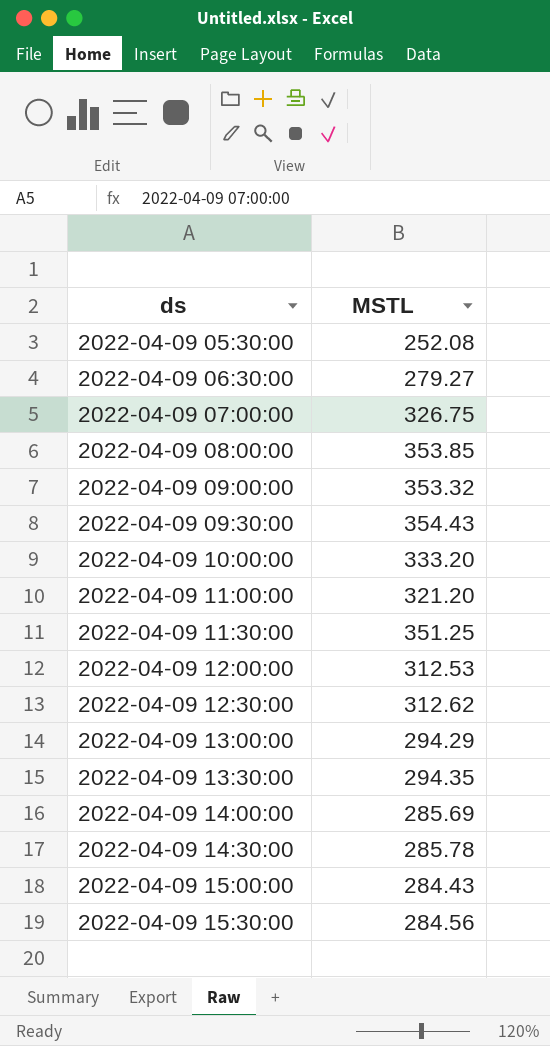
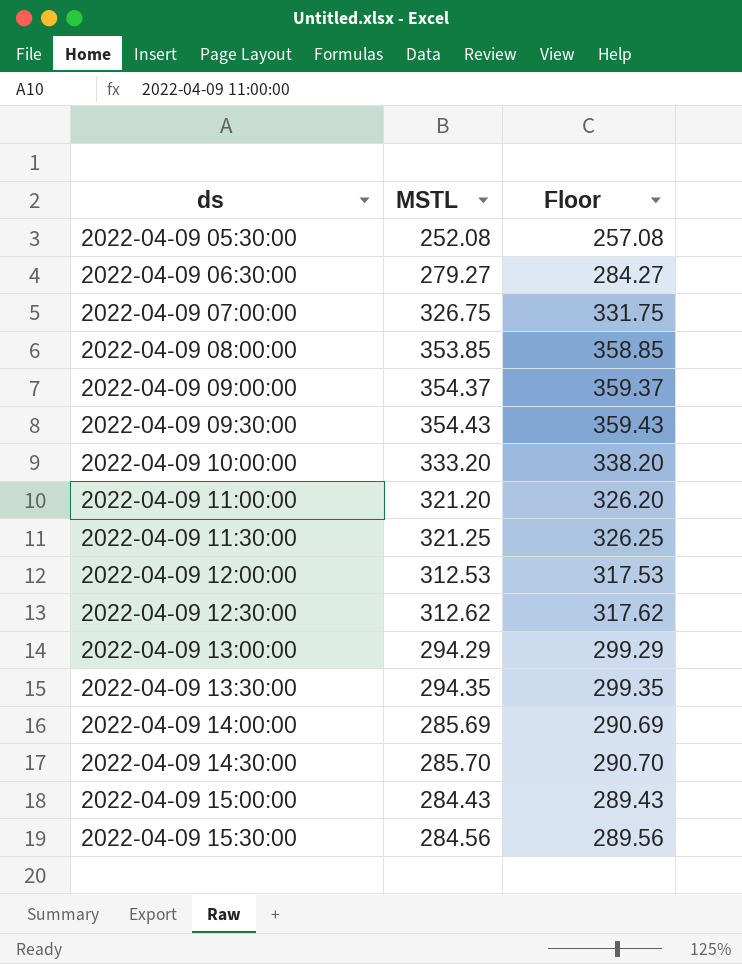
column Floor | formula: none -> [MSTL] + 5
2022-04-09 09:00:00 | MSTL: 353.32 -> 354.37
2022-04-09 11:30:00 | MSTL: 351.25 -> 321.25
2022-04-09 14:30:00 | MSTL: 285.78 -> 285.70

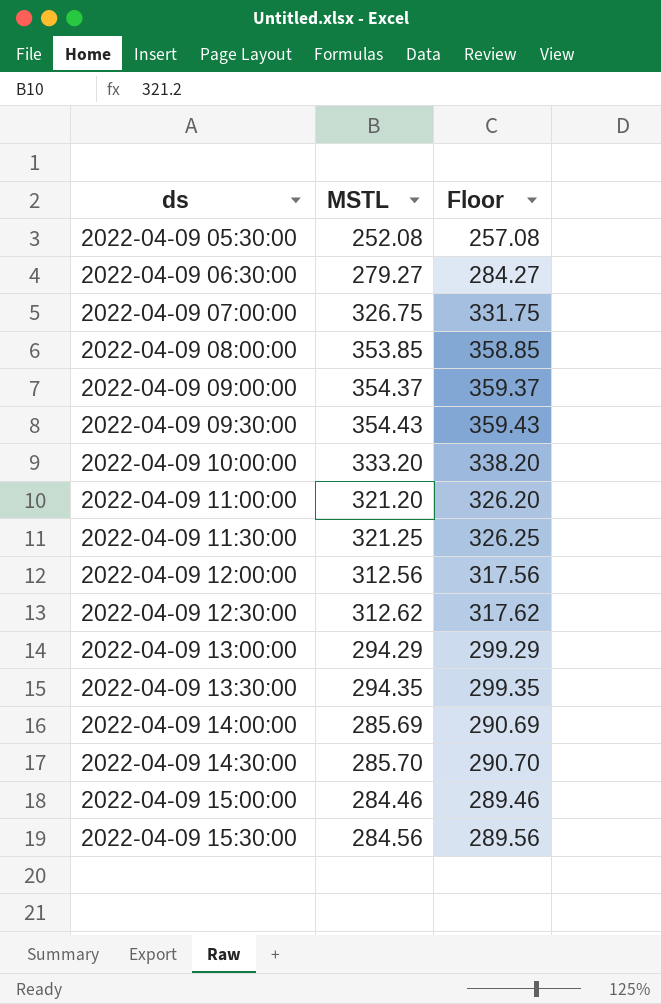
2022-04-09 12:00:00 | MSTL: 312.53 -> 312.56
2022-04-09 12:00:00 | Floor: 317.53 -> 317.56
2022-04-09 15:00:00 | MSTL: 284.43 -> 284.46
2022-04-09 15:00:00 | Floor: 289.43 -> 289.46

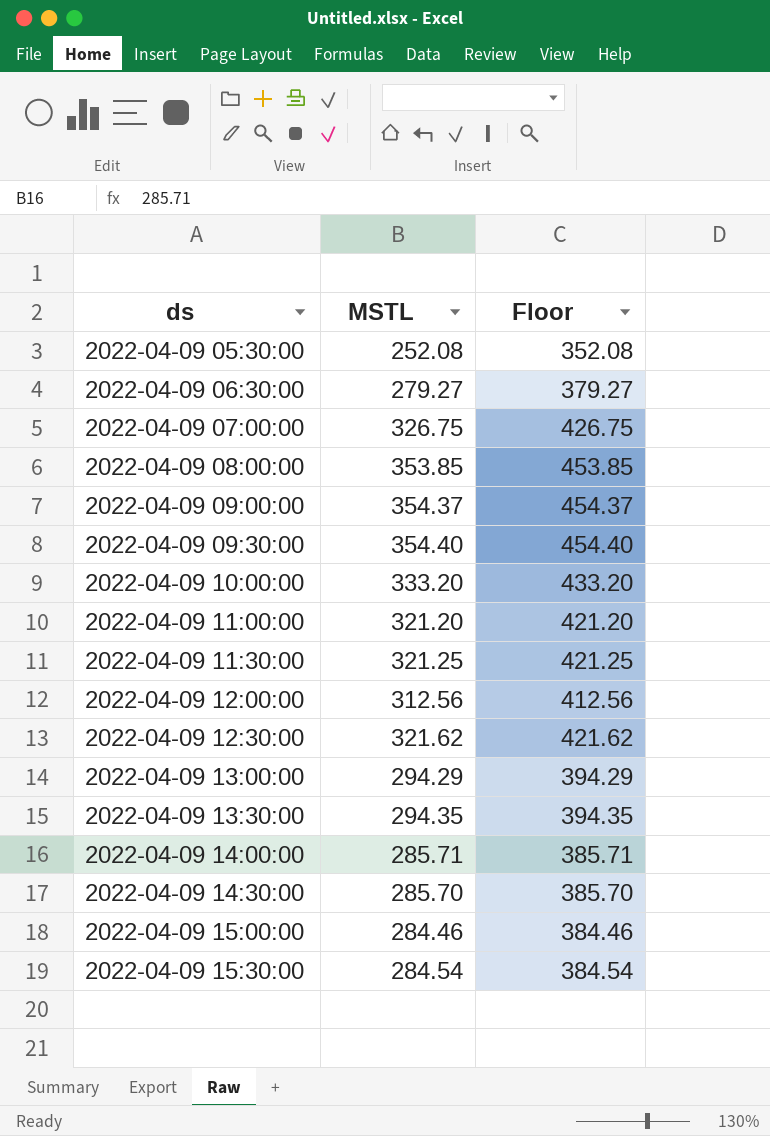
column Floor | formula: [MSTL] + 5 -> [MSTL] + 100
2022-04-09 09:30:00 | MSTL: 354.43 -> 354.40
2022-04-09 12:30:00 | MSTL: 312.62 -> 321.62
2022-04-09 14:00:00 | MSTL: 285.69 -> 285.71
2022-04-09 15:30:00 | MSTL: 284.56 -> 284.54

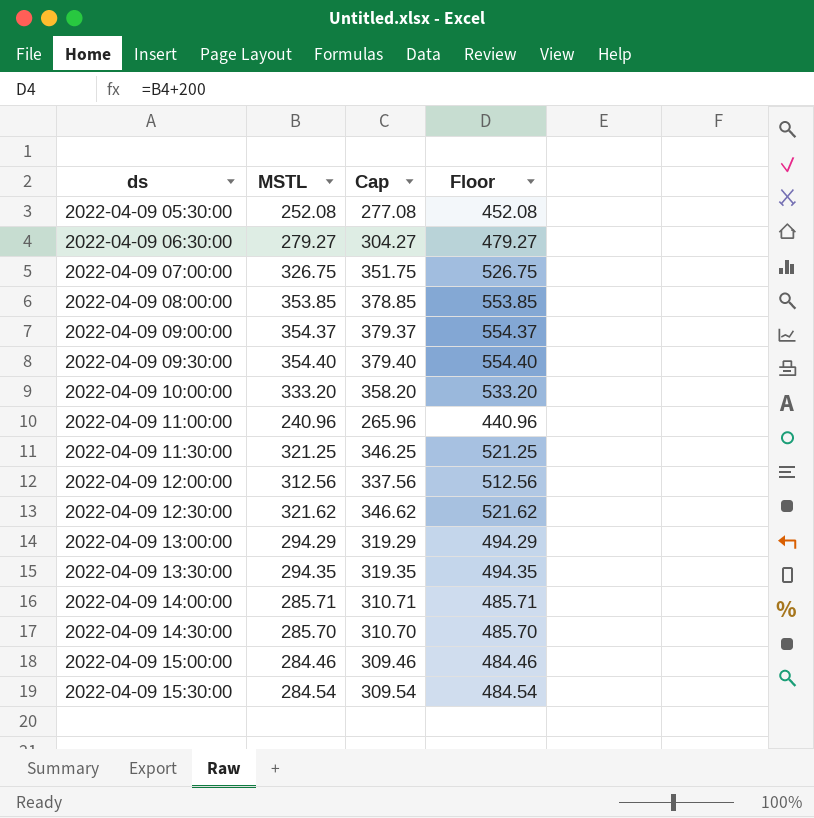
column Cap | formula: none -> [MSTL] + 25
column Floor | formula: [MSTL] + 100 -> [MSTL] + 200
2022-04-09 11:00:00 | MSTL: 321.20 -> 240.96

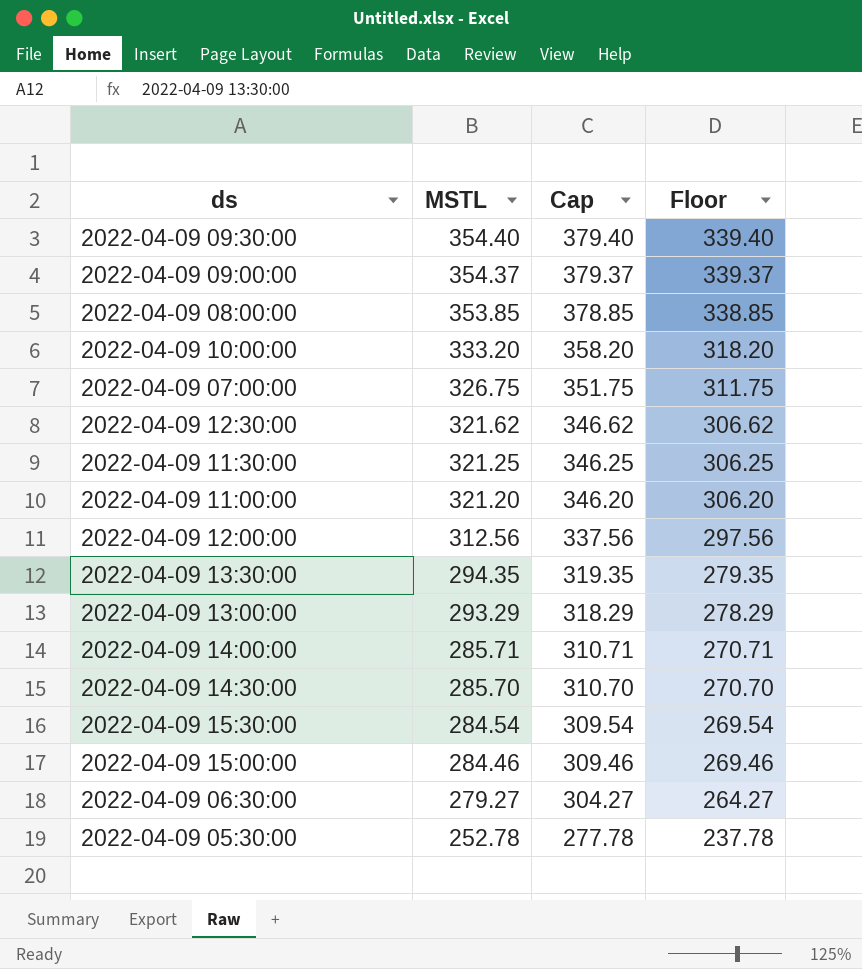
row order: ds ascending -> MSTL descending
column Floor | formula: [MSTL] + 200 -> [MSTL] - 15
2022-04-09 11:00:00 | MSTL: 240.96 -> 321.20
2022-04-09 11:00:00 | Cap: 265.96 -> 346.20
2022-04-09 13:00:00 | MSTL: 294.29 -> 293.29
2022-04-09 13:00:00 | Cap: 319.29 -> 318.29
2022-04-09 05:30:00 | MSTL: 252.08 -> 252.78
2022-04-09 05:30:00 | Cap: 277.08 -> 277.78

